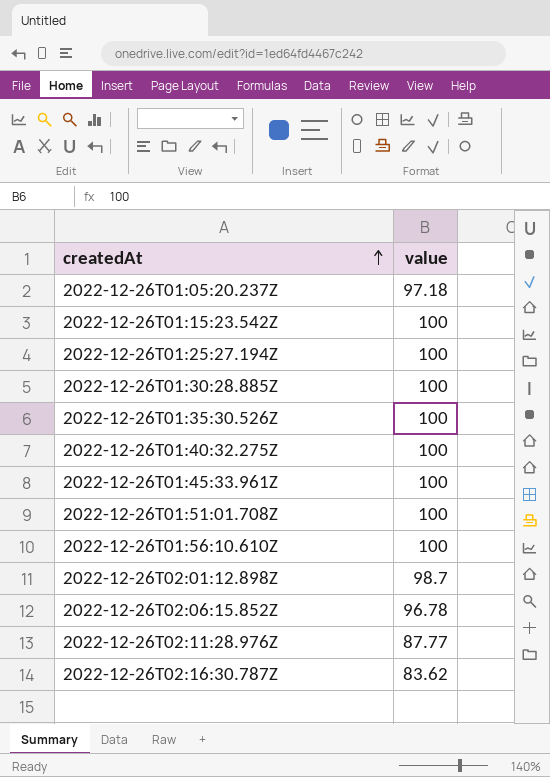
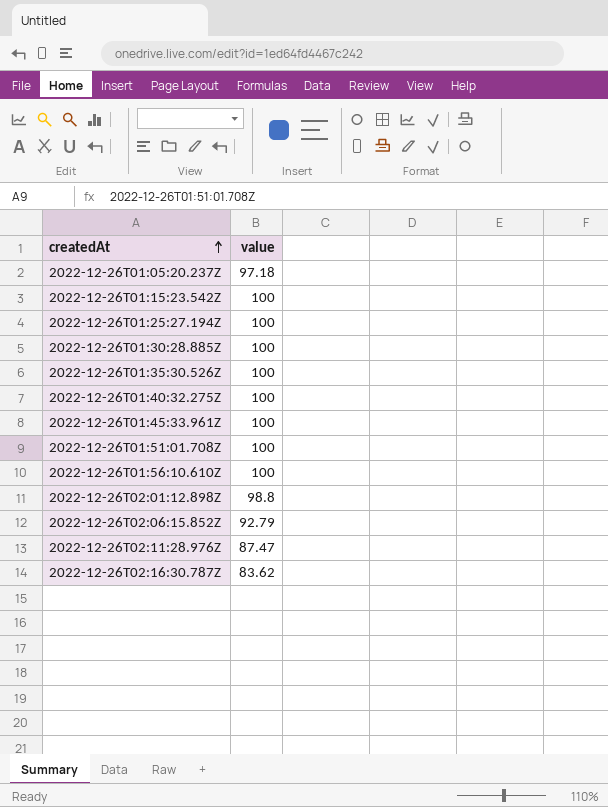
2022-12-26T02:01:12.898Z | value: 98.7 -> 98.8
2022-12-26T02:06:15.852Z | value: 96.78 -> 92.79
2022-12-26T02:11:28.976Z | value: 87.77 -> 87.47

